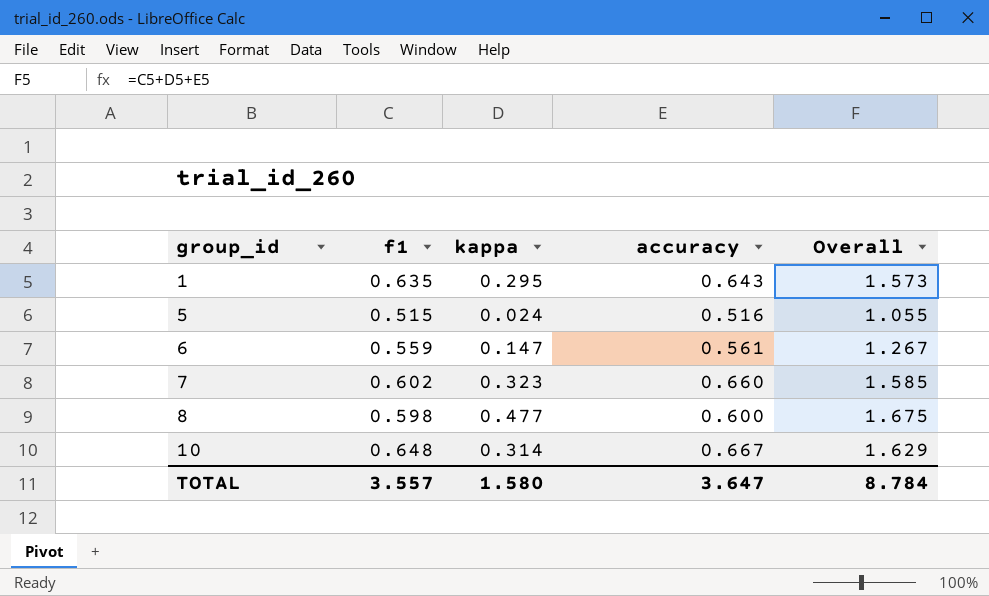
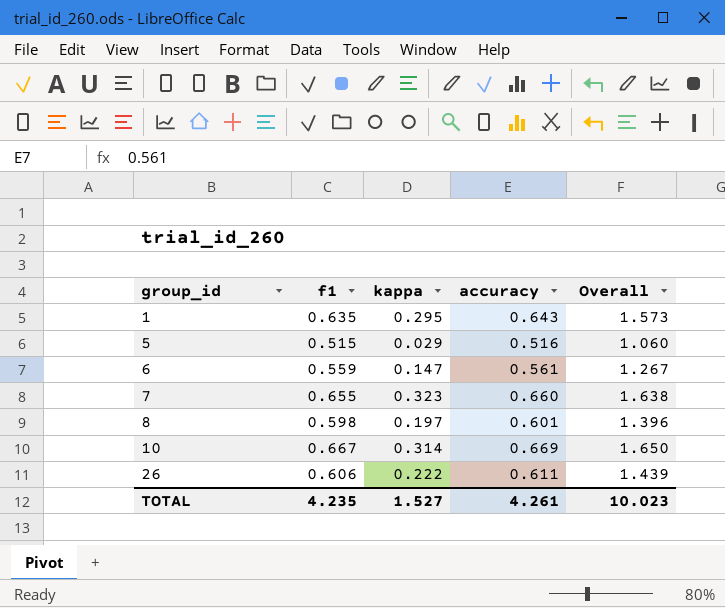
5 | kappa: 0.024 -> 0.029
5 | Overall: 1.055 -> 1.060
7 | f1: 0.602 -> 0.655
7 | Overall: 1.585 -> 1.638
8 | kappa: 0.477 -> 0.197
8 | accuracy: 0.600 -> 0.601
8 | Overall: 1.675 -> 1.396
10 | f1: 0.648 -> 0.667
10 | accuracy: 0.667 -> 0.669
10 | Overall: 1.629 -> 1.650
row 26: none -> 0.606 | 0.222 | 0.611 | 1.439
TOTAL | f1: 3.557 -> 4.235
TOTAL | kappa: 1.580 -> 1.527
TOTAL | accuracy: 3.647 -> 4.261
TOTAL | Overall: 8.784 -> 10.023

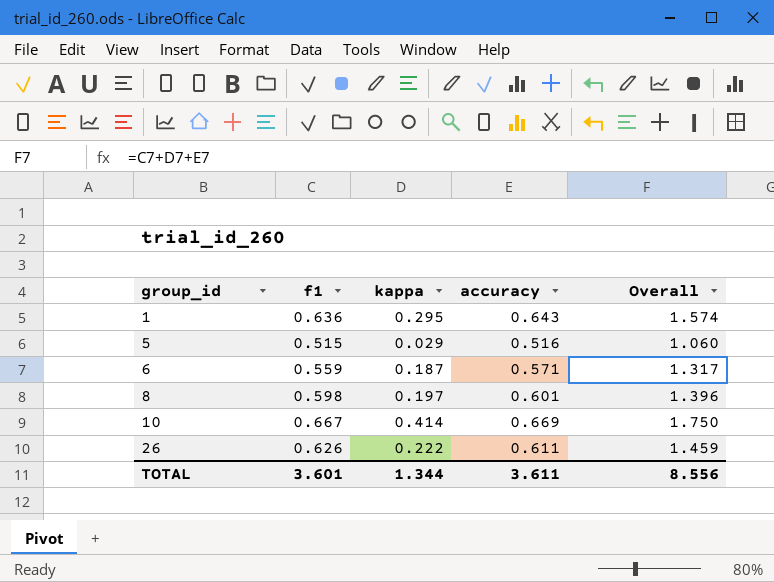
row 7: 0.655 | 0.323 | 0.660 | 1.638 -> none
1 | f1: 0.635 -> 0.636
1 | Overall: 1.573 -> 1.574
6 | kappa: 0.147 -> 0.187
6 | accuracy: 0.561 -> 0.571
6 | Overall: 1.267 -> 1.317
10 | kappa: 0.314 -> 0.414
10 | Overall: 1.650 -> 1.750
26 | f1: 0.606 -> 0.626
26 | Overall: 1.439 -> 1.459
TOTAL | f1: 4.235 -> 3.601
TOTAL | kappa: 1.527 -> 1.344
TOTAL | accuracy: 4.261 -> 3.611
TOTAL | Overall: 10.023 -> 8.556

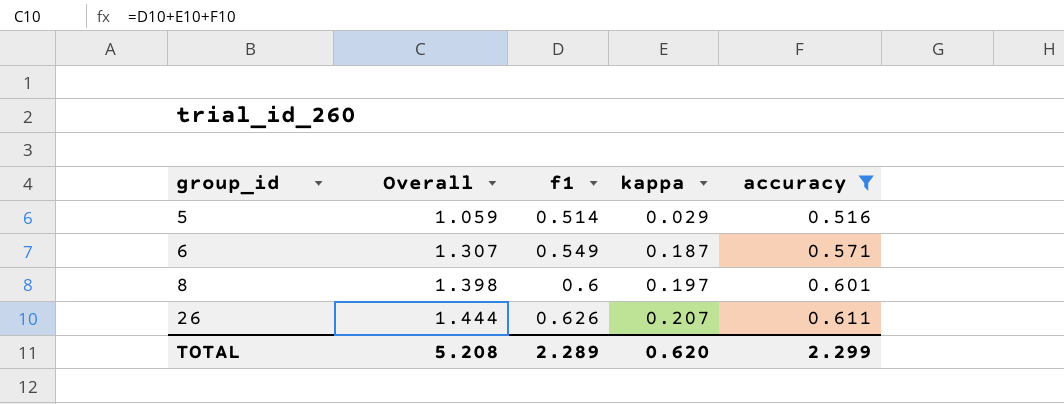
filter: none -> accuracy <= 0.611
column Overall | position: 5 -> 2
5 | Overall: 1.060 -> 1.059
5 | f1: 0.515 -> 0.514
6 | Overall: 1.317 -> 1.307
6 | f1: 0.559 -> 0.549
8 | Overall: 1.396 -> 1.398
8 | f1: 0.598 -> 0.6
26 | Overall: 1.459 -> 1.444
26 | kappa: 0.222 -> 0.207
TOTAL | Overall: 8.556 -> 5.208
TOTAL | f1: 3.601 -> 2.289
TOTAL | kappa: 1.344 -> 0.620
TOTAL | accuracy: 3.611 -> 2.299

